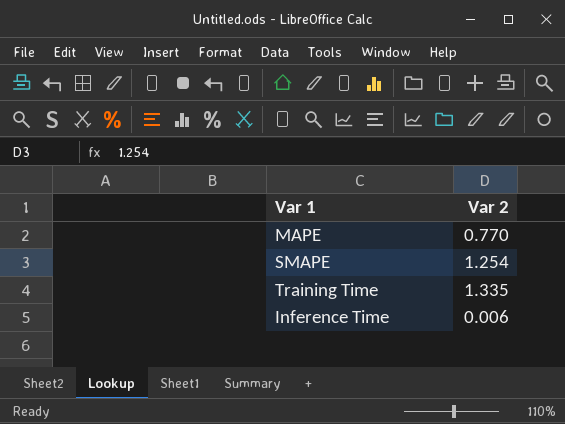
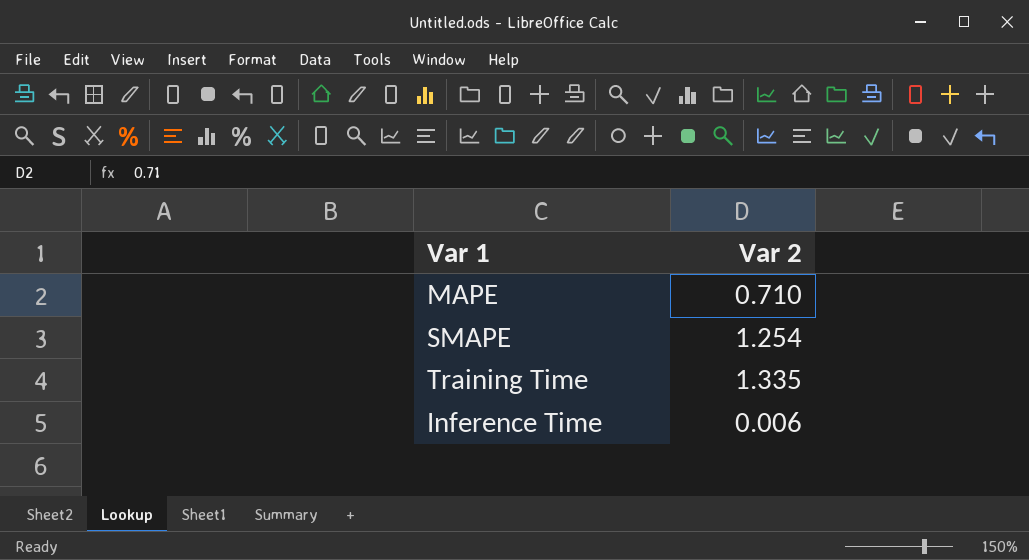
MAPE | Var 2: 0.770 -> 0.710

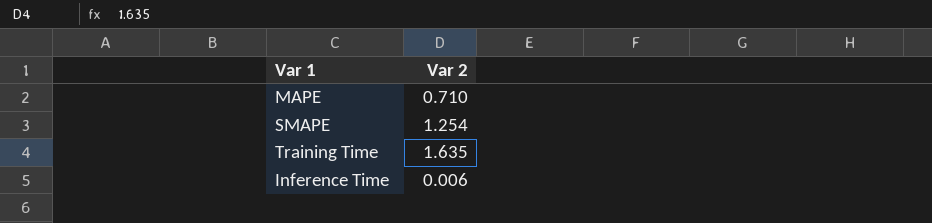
Training Time | Var 2: 1.335 -> 1.635

